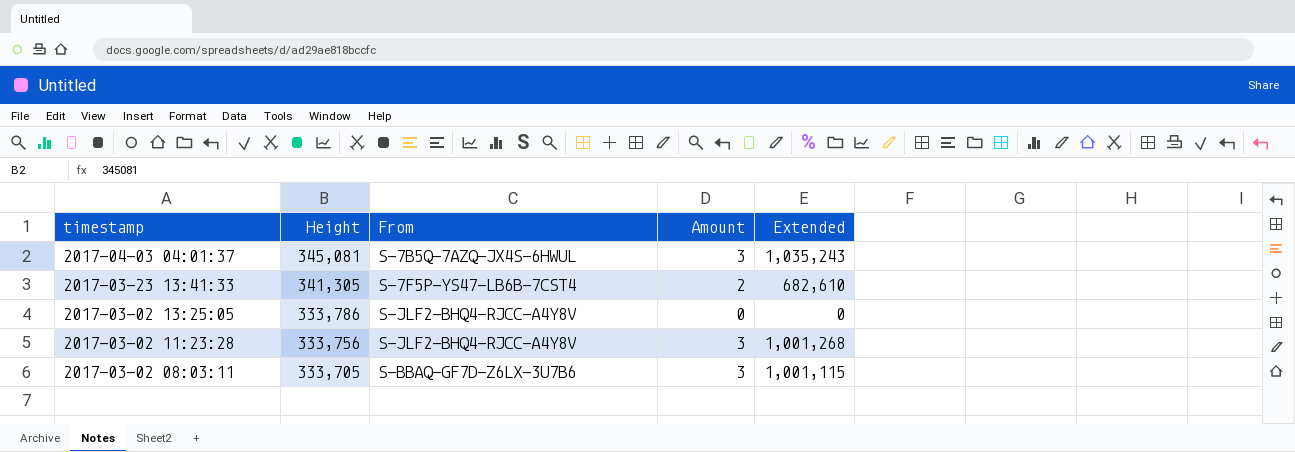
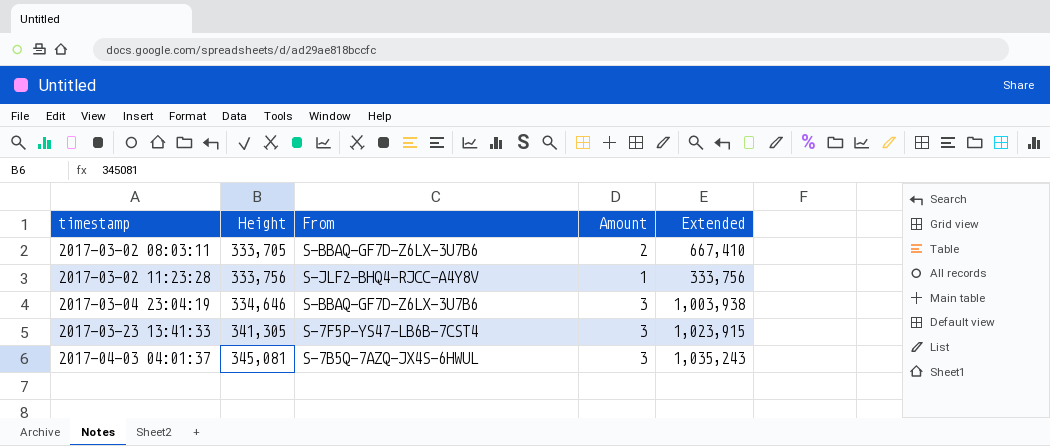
row order: timestamp descending -> timestamp ascending
row 2017-03-02 13:25:05: 333,786 | S-JLF2-BHQ4-RJCC-A4Y8V | 0 | 0 -> none
2017-03-02 08:03:11 | Amount: 3 -> 2
2017-03-02 08:03:11 | Extended: 1,001,115 -> 667,410
2017-03-02 11:23:28 | Amount: 3 -> 1
2017-03-02 11:23:28 | Extended: 1,001,268 -> 333,756
row 2017-03-04 23:04:19: none -> 334,646 | S-BBAQ-GF7D-Z6LX-3U7B6 | 3 | 1,003,938
2017-03-23 13:41:33 | Amount: 2 -> 3
2017-03-23 13:41:33 | Extended: 682,610 -> 1,023,915

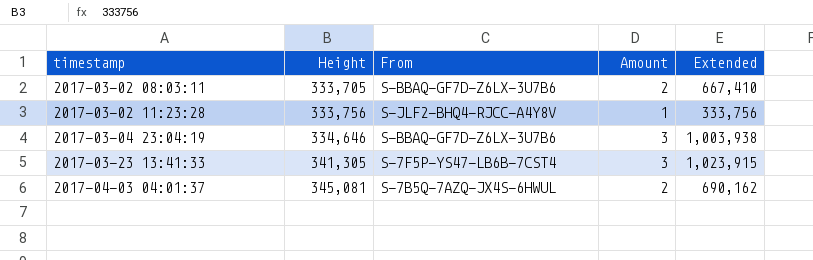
2017-04-03 04:01:37 | Amount: 3 -> 2
2017-04-03 04:01:37 | Extended: 1,035,243 -> 690,162

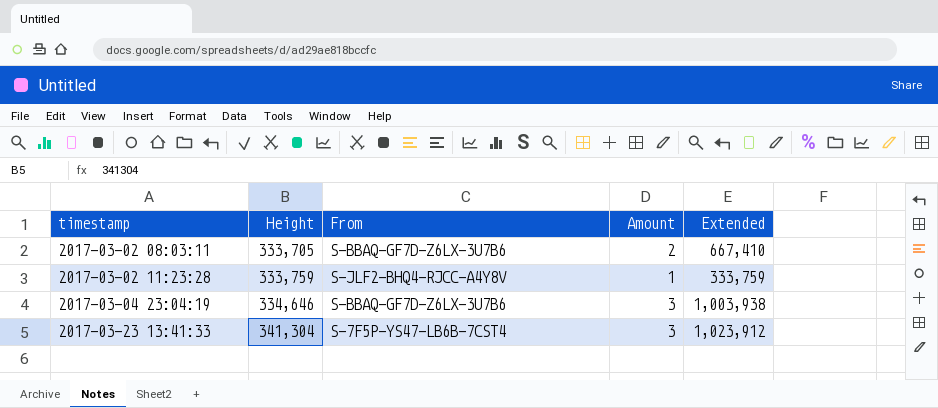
row 2017-04-03 04:01:37: 345,081 | S-7B5Q-7AZQ-JX4S-6HWUL | 2 | 690,162 -> none
2017-03-02 11:23:28 | Height: 333,756 -> 333,759
2017-03-02 11:23:28 | Extended: 333,756 -> 333,759
2017-03-23 13:41:33 | Height: 341,305 -> 341,304
2017-03-23 13:41:33 | Extended: 1,023,915 -> 1,023,912

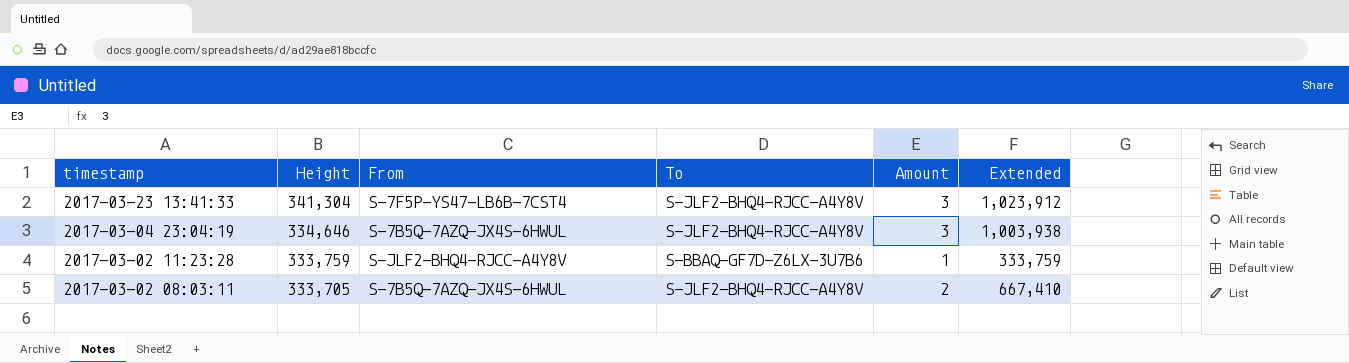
row order: timestamp ascending -> timestamp descending
column To | position: none -> 4
2017-03-04 23:04:19 | From: S-BBAQ-GF7D-Z6LX-3U7B6 -> S-7B5Q-7AZQ-JX4S-6HWUL
2017-03-02 08:03:11 | From: S-BBAQ-GF7D-Z6LX-3U7B6 -> S-7B5Q-7AZQ-JX4S-6HWUL

